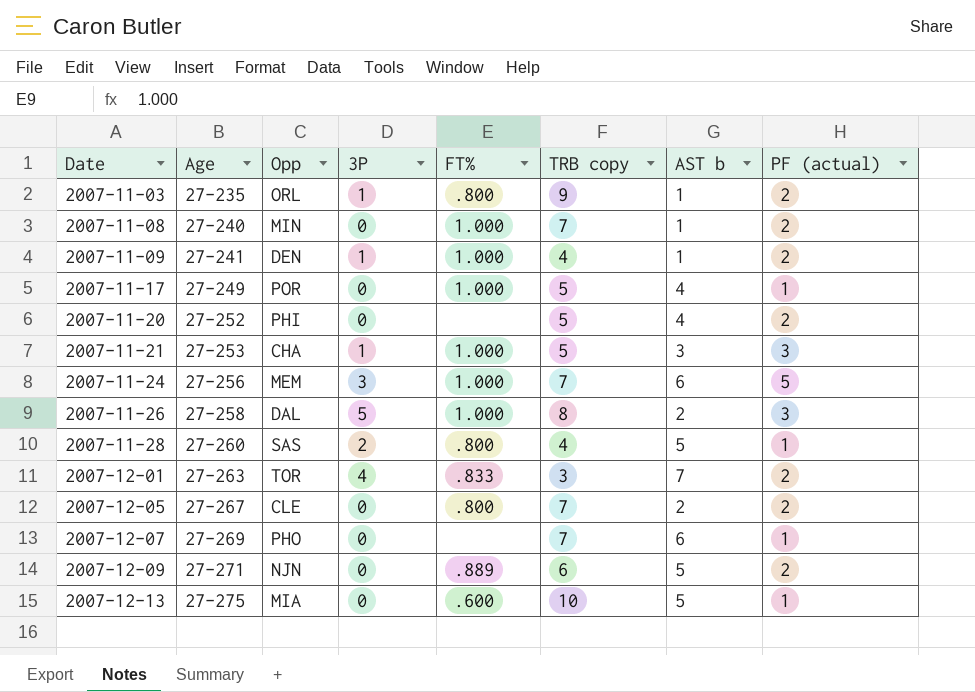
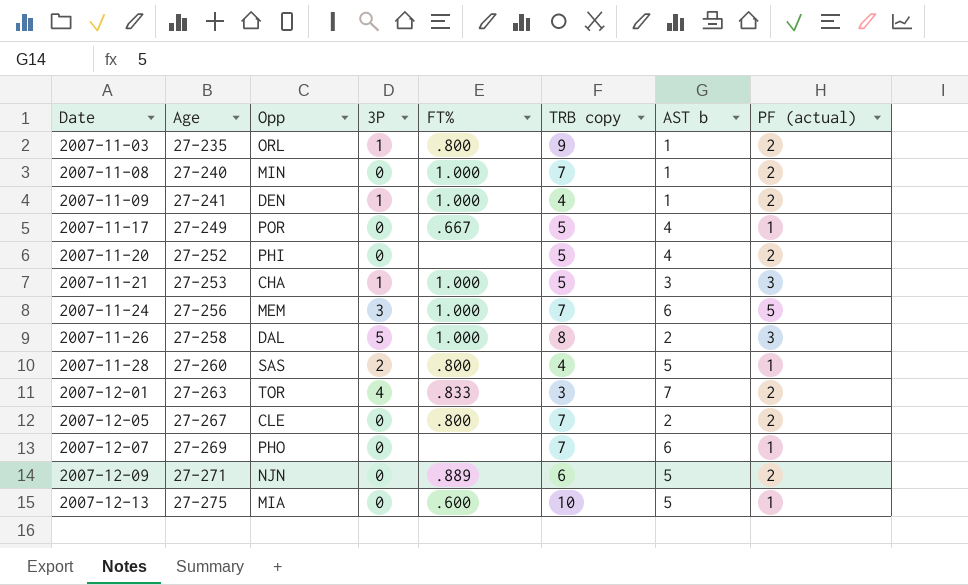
2007-11-17 | FT%: 1.000 -> .667

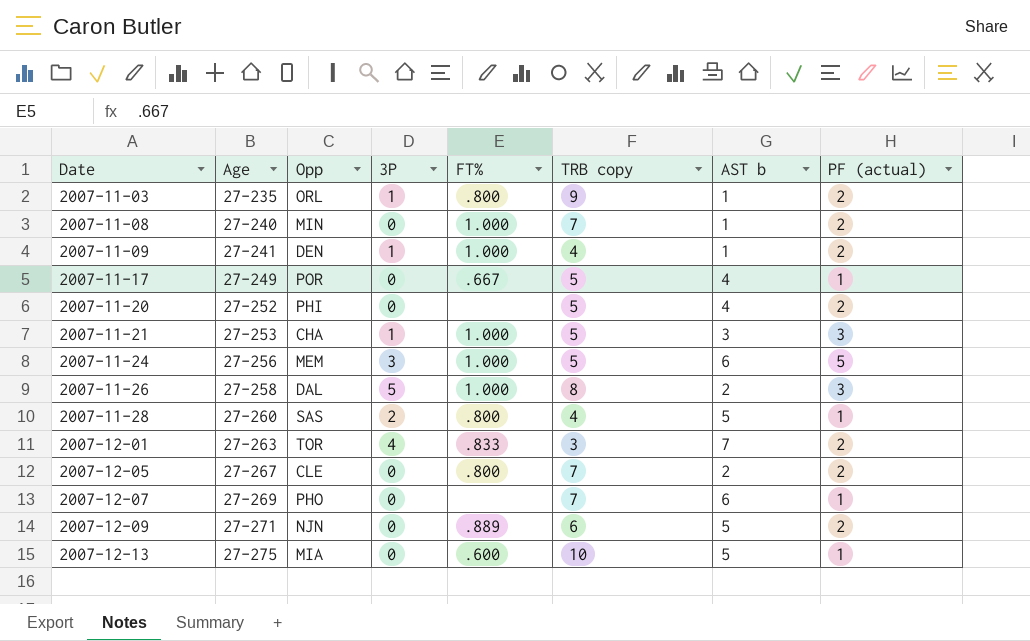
2007-11-24 | TRB copy: 7 -> 5

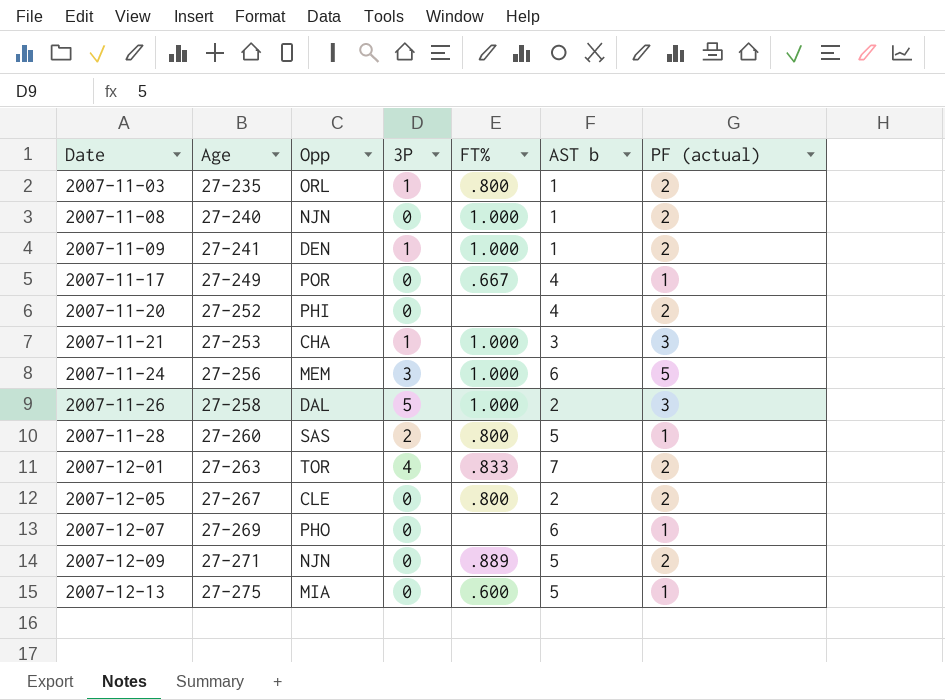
column TRB copy | position: 6 -> none
2007-11-08 | Opp: MIN -> NJN

